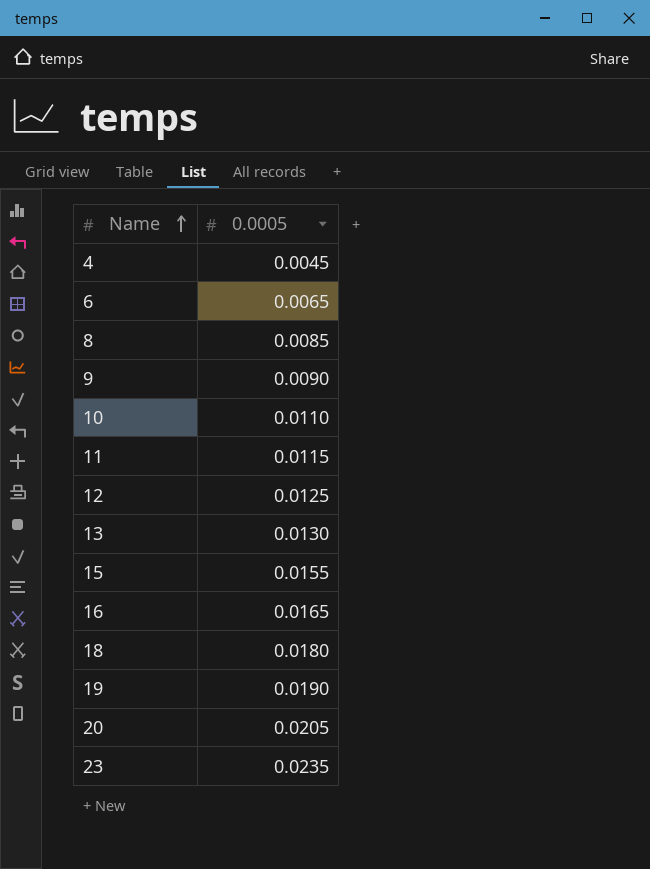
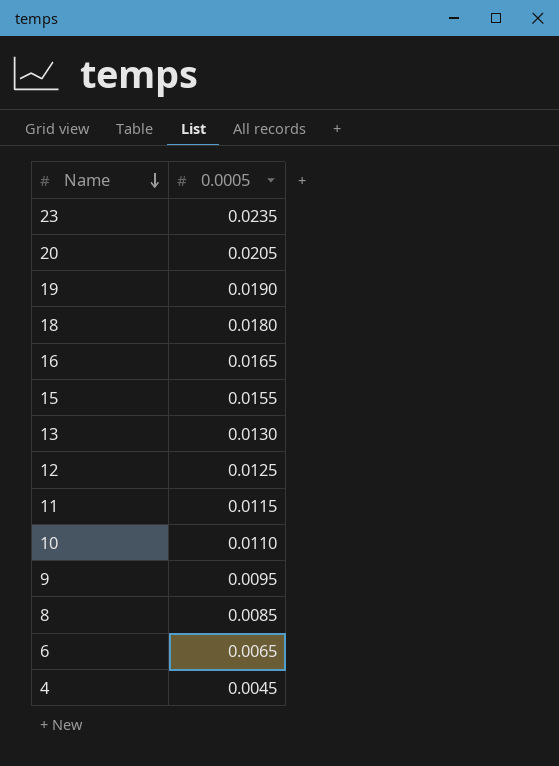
row order: Name ascending -> Name descending
9 | 0.0005: 0.0090 -> 0.0095

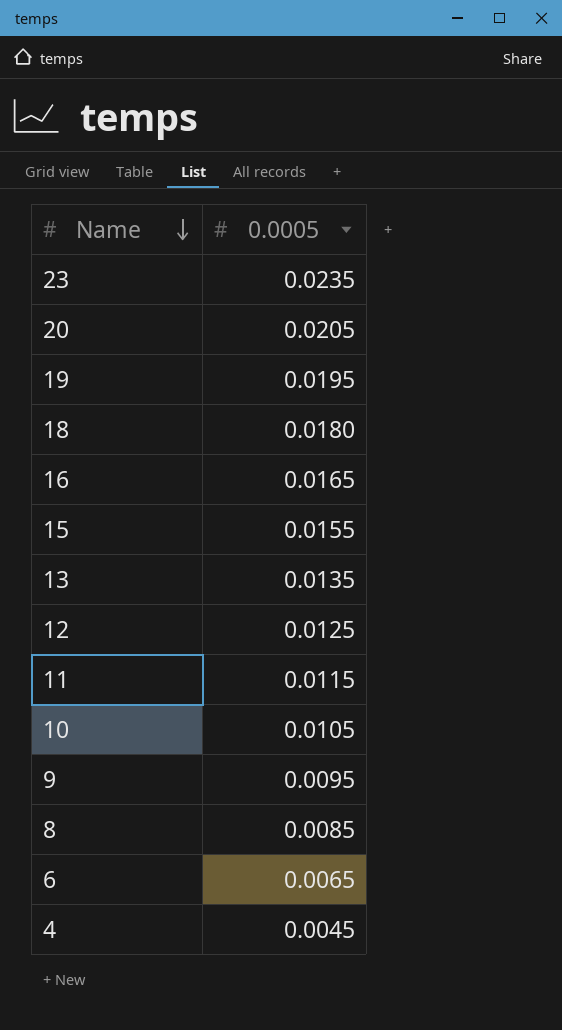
19 | 0.0005: 0.0190 -> 0.0195
13 | 0.0005: 0.0130 -> 0.0135
10 | 0.0005: 0.0110 -> 0.0105

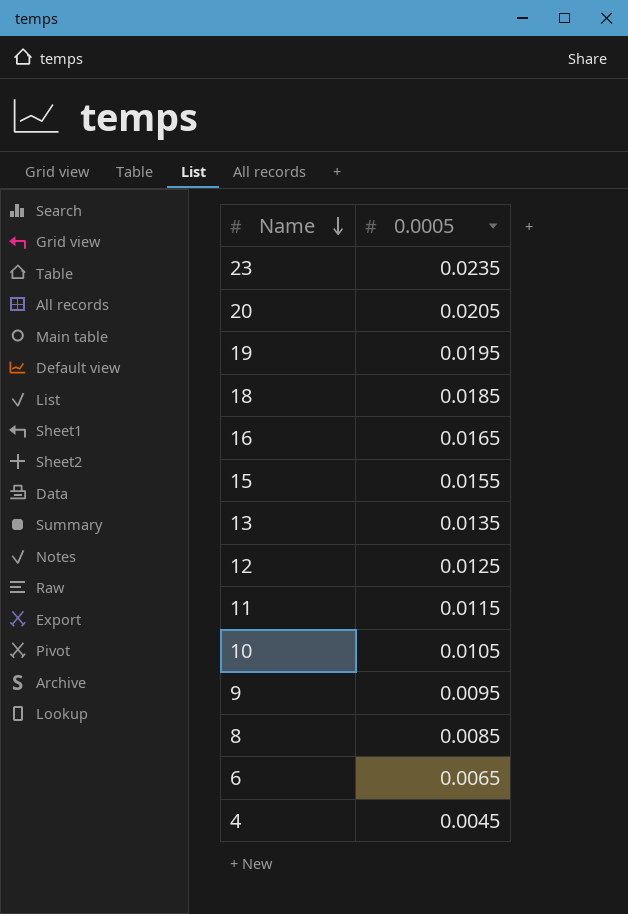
18 | 0.0005: 0.0180 -> 0.0185

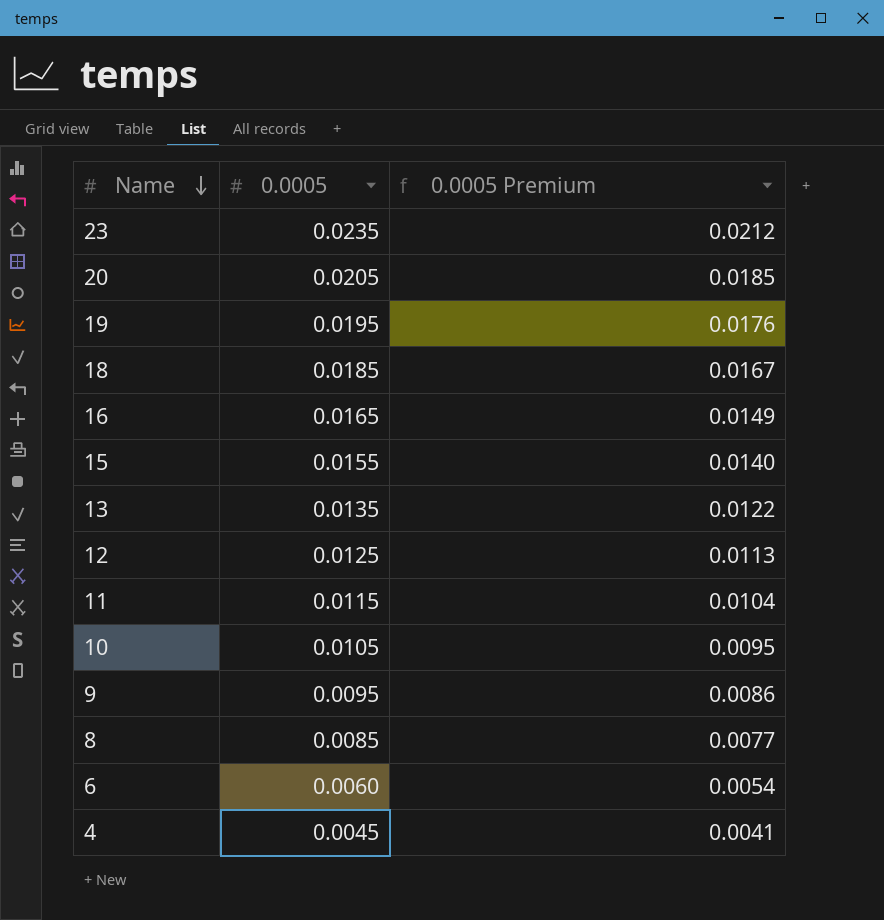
column 0.0005 Premium | formula: none -> [0.0005] * 0.9
6 | 0.0005: 0.0065 -> 0.0060

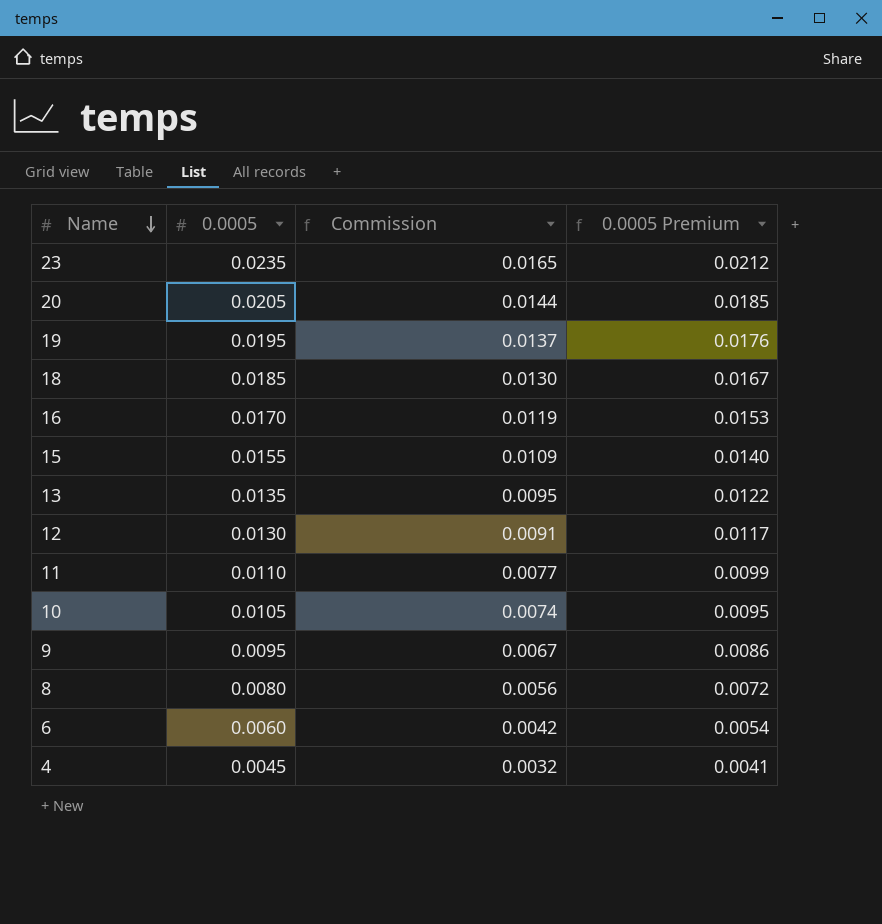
column Commission | formula: none -> [0.0005] * 0.7
16 | 0.0005: 0.0165 -> 0.0170
16 | 0.0005 Premium: 0.0149 -> 0.0153
12 | 0.0005: 0.0125 -> 0.0130
12 | 0.0005 Premium: 0.0113 -> 0.0117
11 | 0.0005: 0.0115 -> 0.0110
11 | 0.0005 Premium: 0.0104 -> 0.0099
8 | 0.0005: 0.0085 -> 0.0080
8 | 0.0005 Premium: 0.0077 -> 0.0072

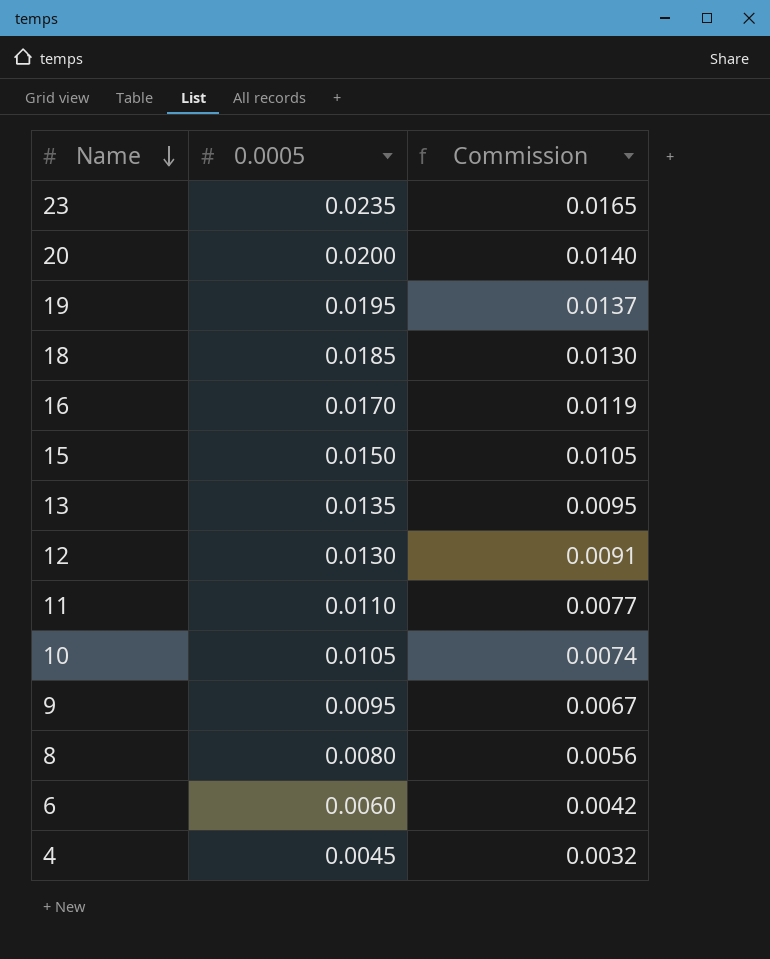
column 0.0005 Premium | formula: [0.0005] * 0.9 -> none
20 | 0.0005: 0.0205 -> 0.0200
20 | Commission: 0.0144 -> 0.0140
15 | 0.0005: 0.0155 -> 0.0150
15 | Commission: 0.0109 -> 0.0105

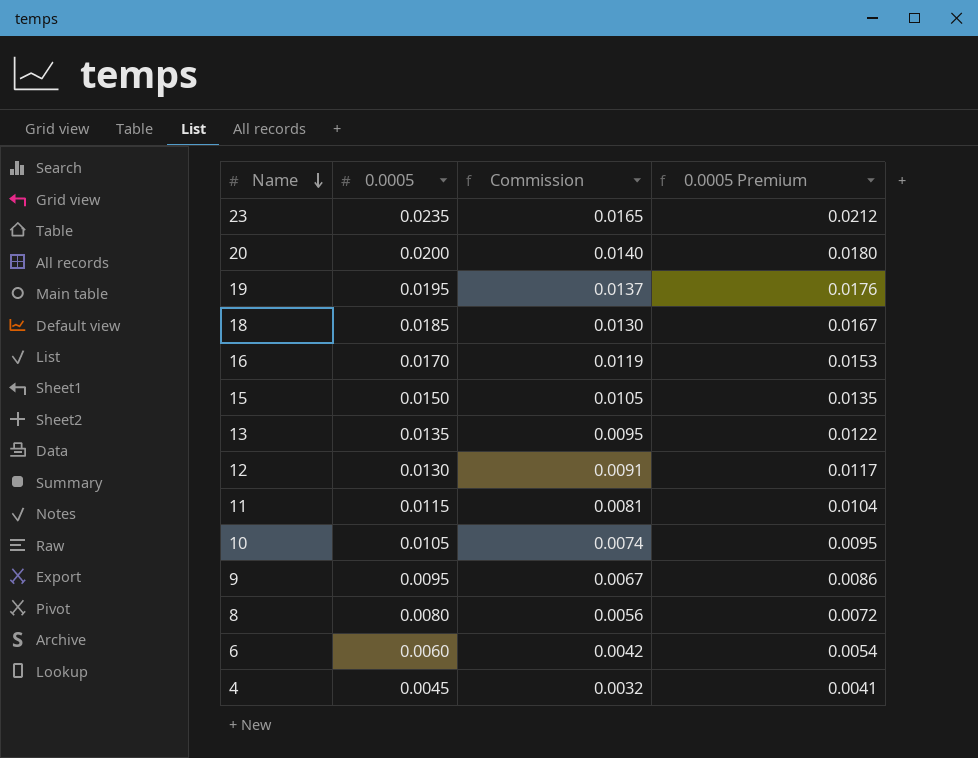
column 0.0005 Premium | formula: none -> [0.0005] * 0.9
11 | 0.0005: 0.0110 -> 0.0115
11 | Commission: 0.0077 -> 0.0081

